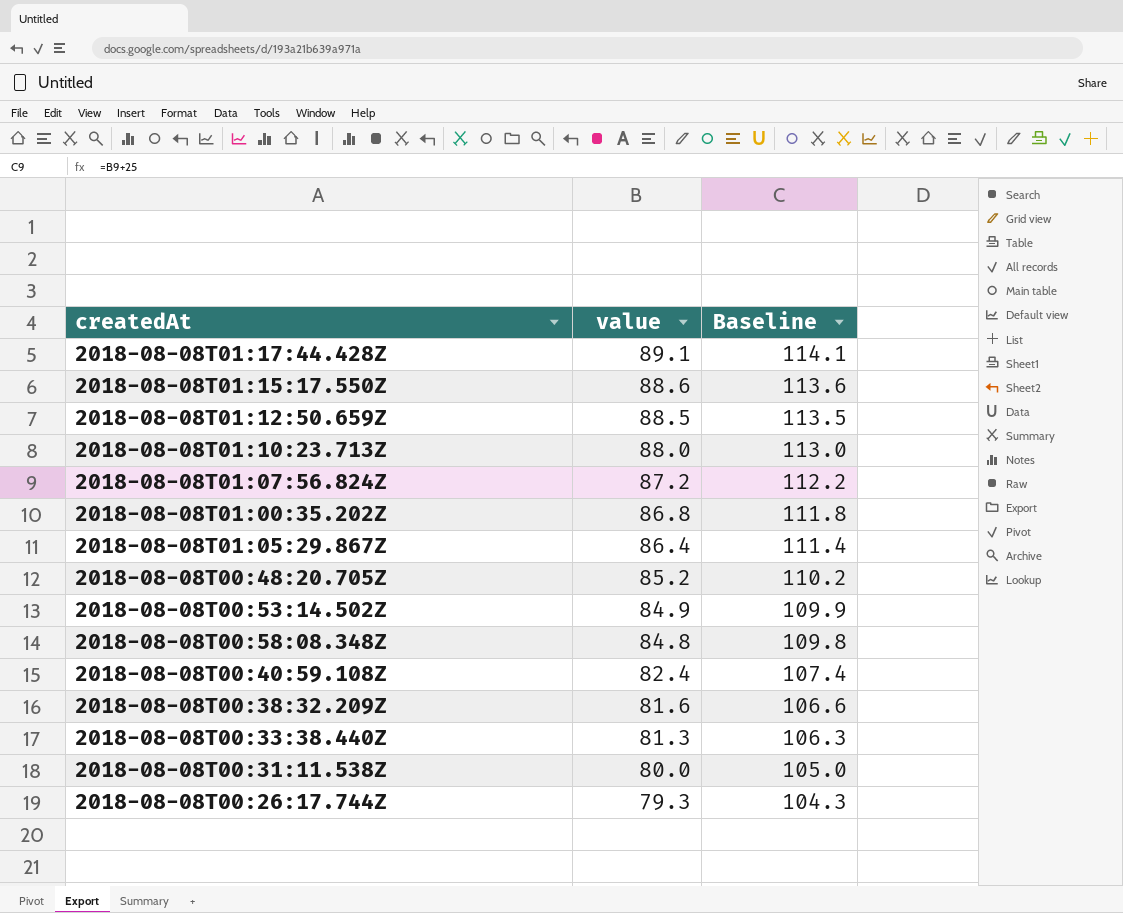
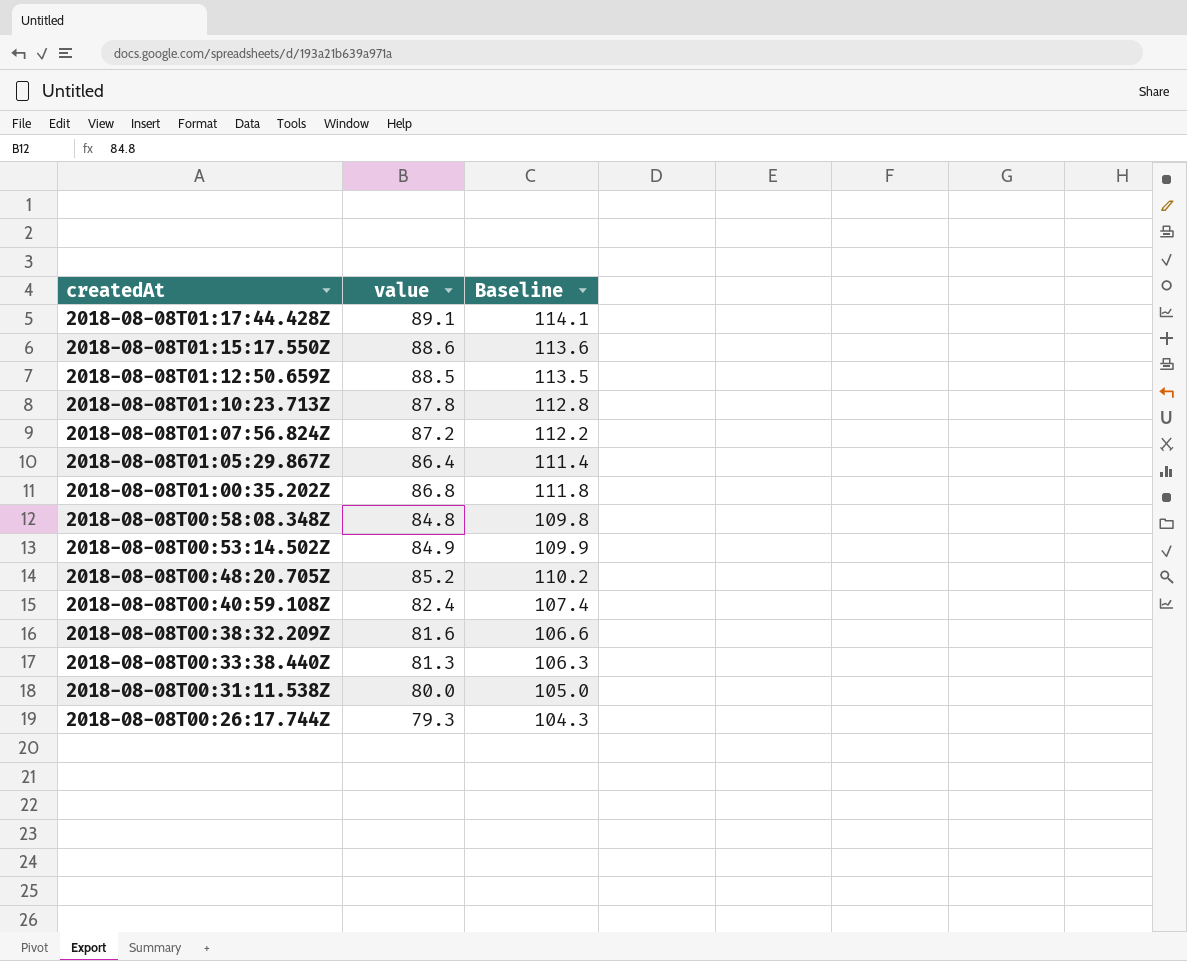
row order: value descending -> createdAt descending
2018-08-08T01:10:23.713Z | value: 88.0 -> 87.8
2018-08-08T01:10:23.713Z | Baseline: 113.0 -> 112.8

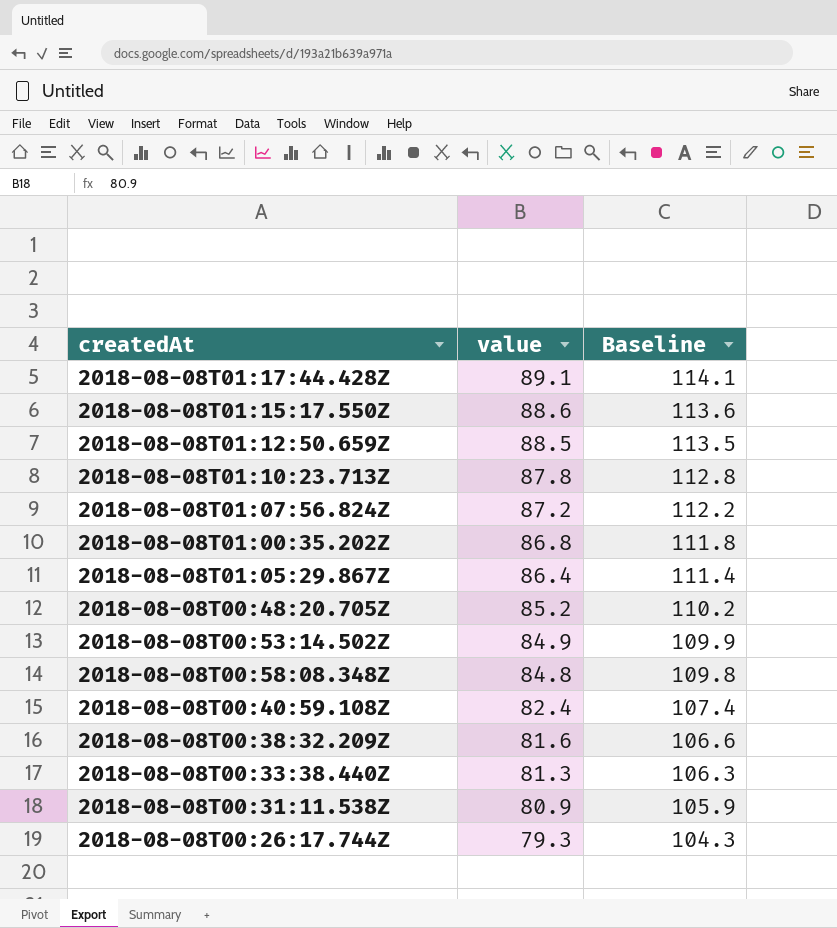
row order: createdAt descending -> value descending
2018-08-08T00:31:11.538Z | value: 80.0 -> 80.9
2018-08-08T00:31:11.538Z | Baseline: 105.0 -> 105.9

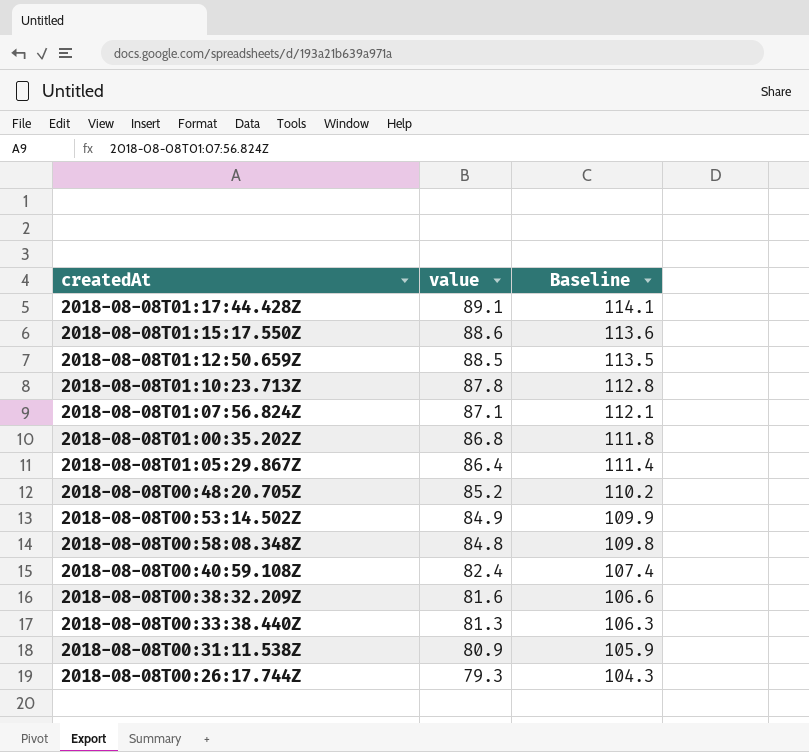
2018-08-08T01:07:56.824Z | value: 87.2 -> 87.1
2018-08-08T01:07:56.824Z | Baseline: 112.2 -> 112.1

